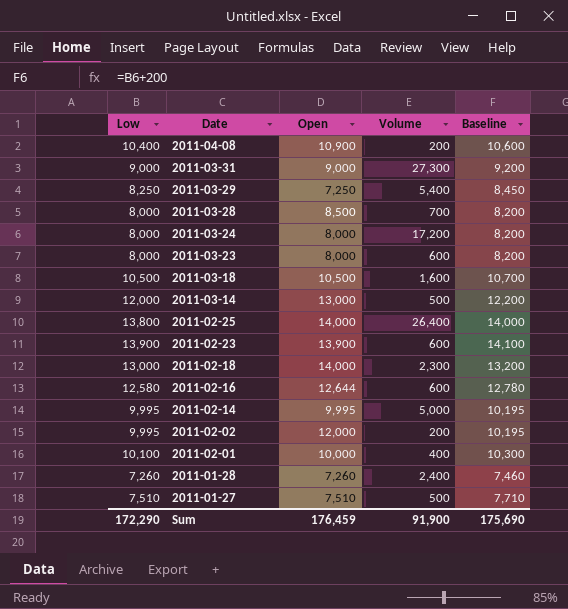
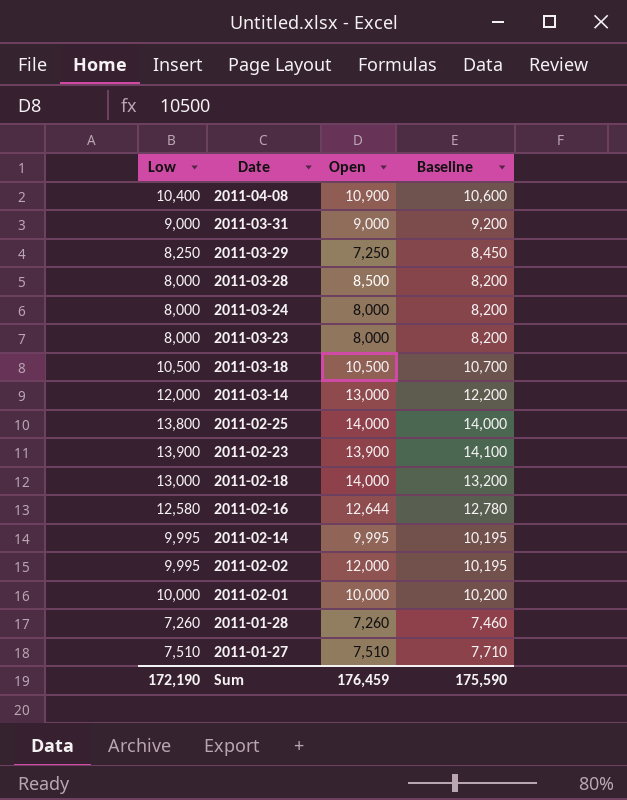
column Volume | position: 4 -> none
2011-02-01 | Low: 10,100 -> 10,000
2011-02-01 | Baseline: 10,300 -> 10,200
Sum | Low: 172,290 -> 172,190
Sum | Baseline: 175,690 -> 175,590

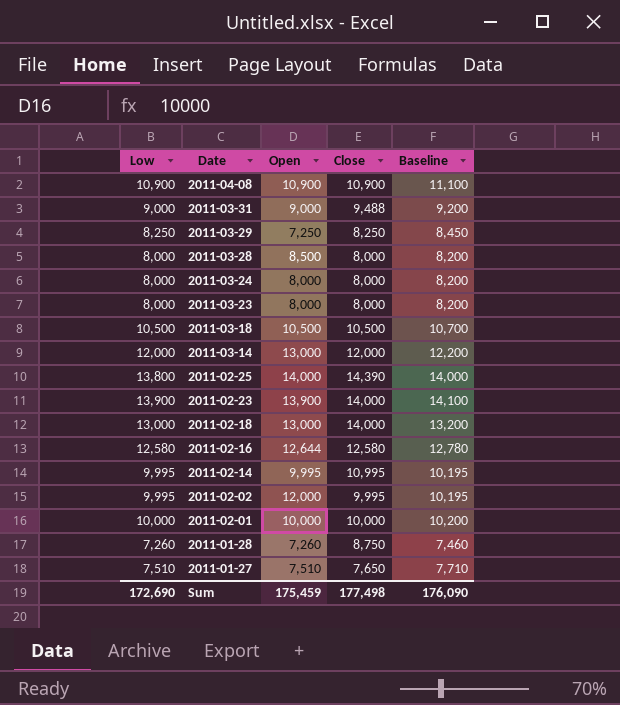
column Close | position: none -> 4
2011-04-08 | Low: 10,400 -> 10,900
2011-04-08 | Baseline: 10,600 -> 11,100
2011-02-18 | Open: 14,000 -> 13,000
Sum | Low: 172,190 -> 172,690
Sum | Open: 176,459 -> 175,459
Sum | Baseline: 175,590 -> 176,090

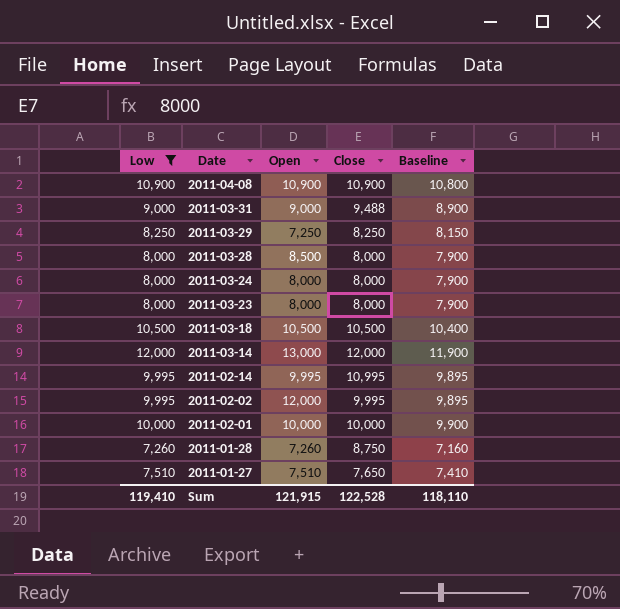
filter: none -> Low <= 12,000
column Baseline | formula: [Low] + 200 -> [Low] - 100
Sum | Low: 172,690 -> 119,410
Sum | Open: 175,459 -> 121,915
Sum | Close: 177,498 -> 122,528
Sum | Baseline: 176,090 -> 118,110

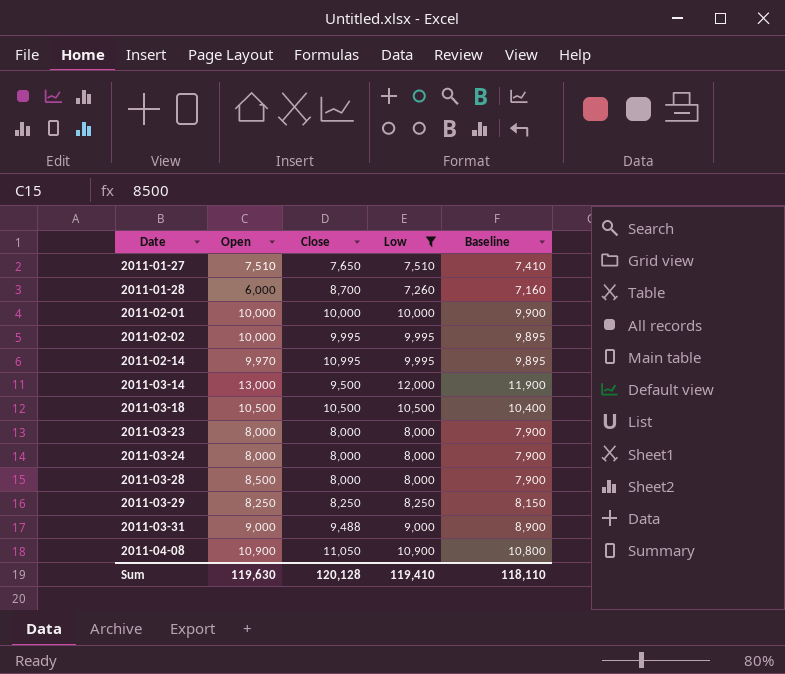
row order: Date descending -> Date ascending
column Low | position: 1 -> 4
2011-01-28 | Open: 7,260 -> 6,000
2011-01-28 | Close: 8,750 -> 8,700
2011-02-02 | Open: 12,000 -> 10,000
2011-02-14 | Open: 9,995 -> 9,970
2011-03-14 | Close: 12,000 -> 9,500
2011-03-29 | Open: 7,250 -> 8,250
2011-04-08 | Close: 10,900 -> 11,050
Sum | Open: 121,915 -> 119,630
Sum | Close: 122,528 -> 120,128

